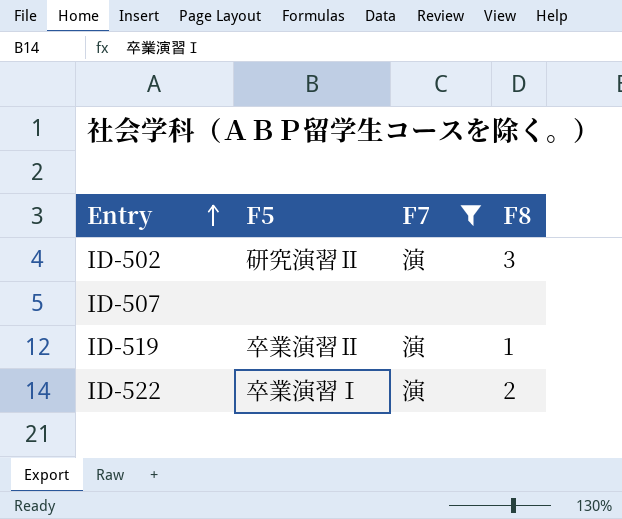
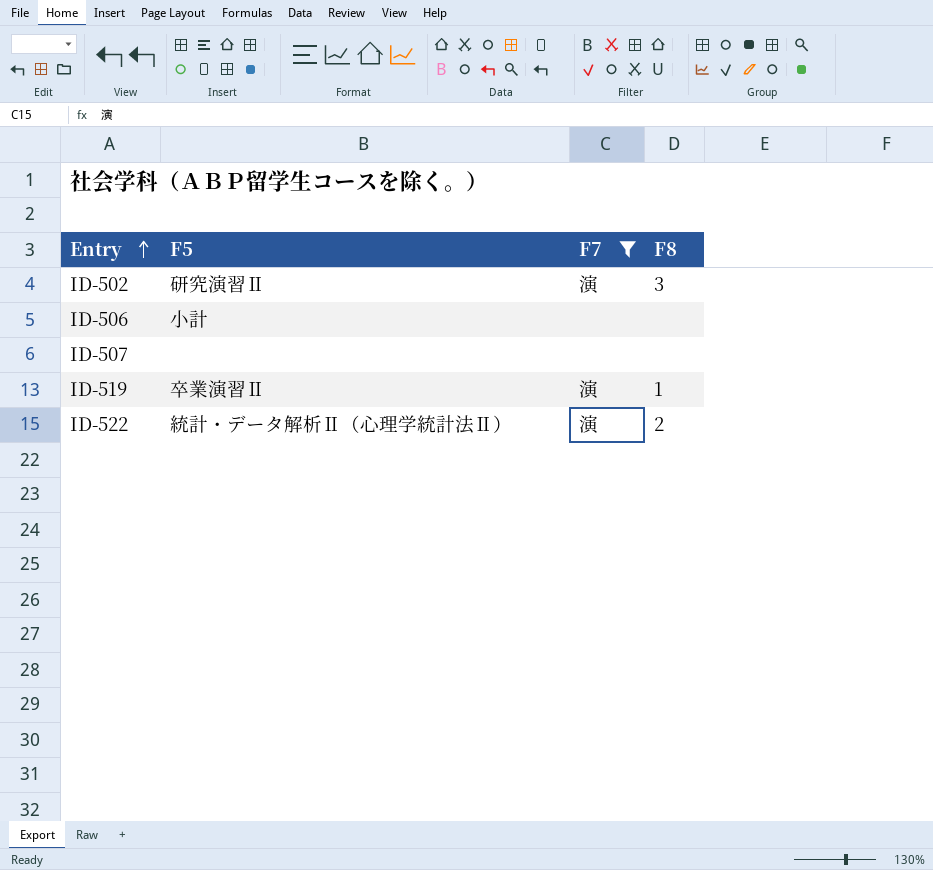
row ID-506: none -> 小計 | none | none
ID-522 | F5: 卒業演習Ⅰ -> 統計・データ解析Ⅱ（心理学統計法Ⅱ）

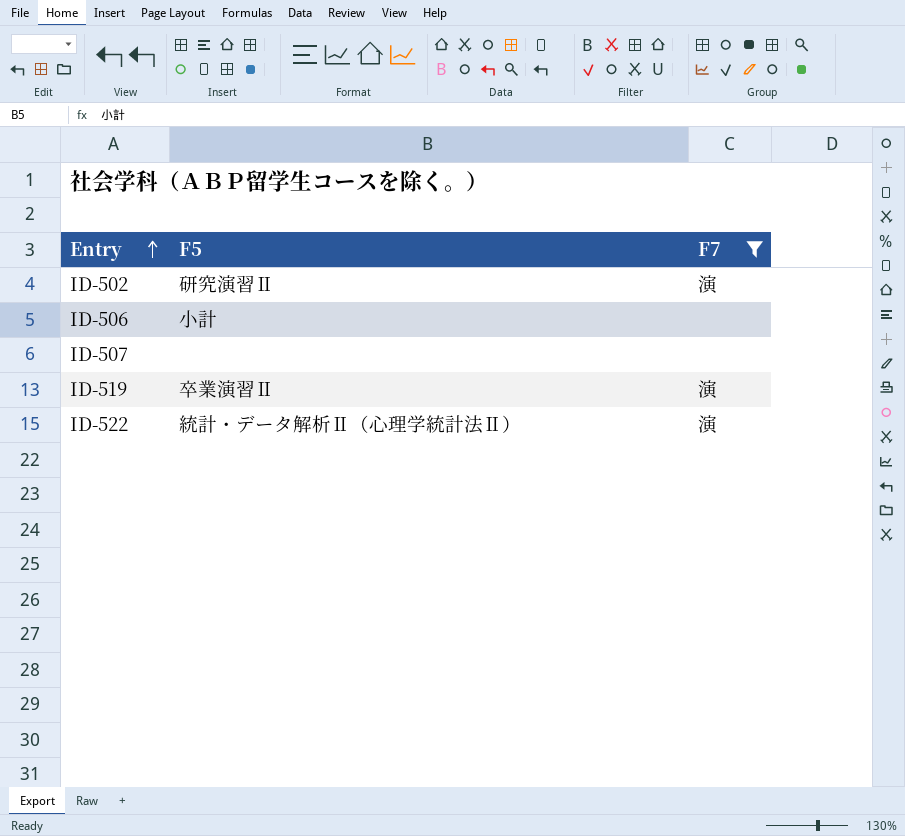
column F8 | position: 4 -> none

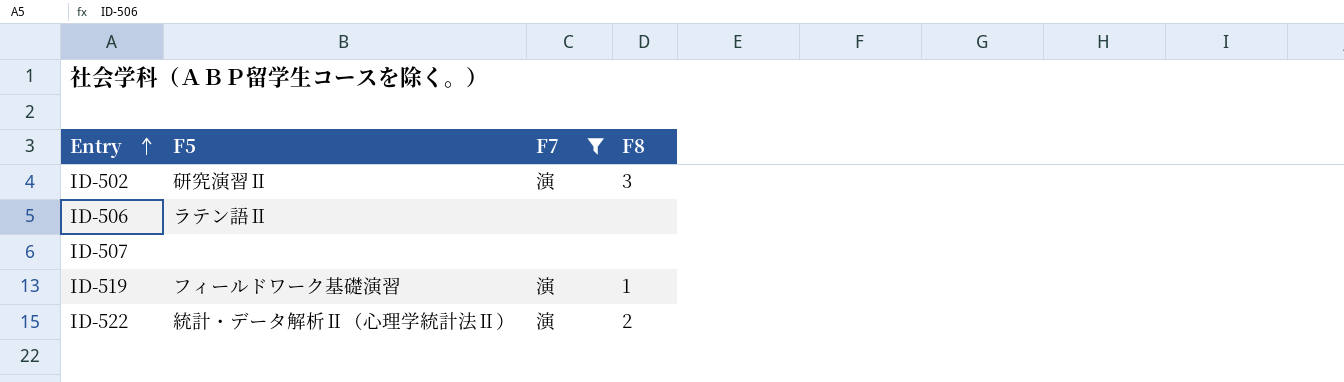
column F8 | position: none -> 4
ID-506 | F5: 小計 -> ラテン語Ⅱ
ID-519 | F5: 卒業演習Ⅱ -> フィールドワーク基礎演習

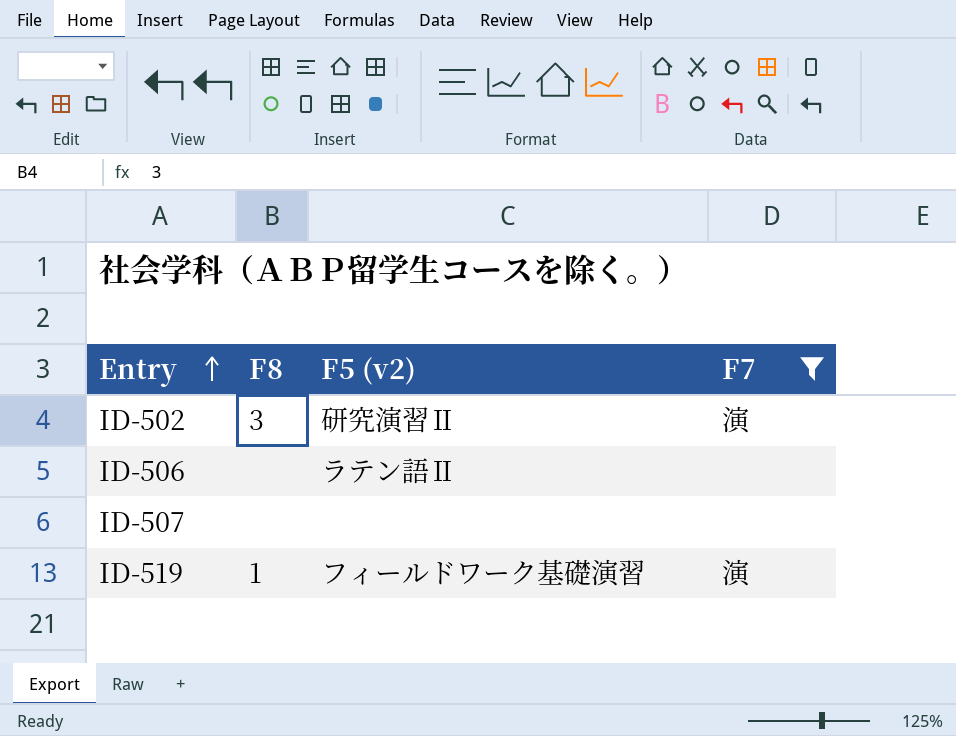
column F8 | position: 4 -> 2
column name: F5 -> F5 (v2)
row ID-522: 統計・データ解析Ⅱ（心理学統計法Ⅱ） | 演 | 2 -> none

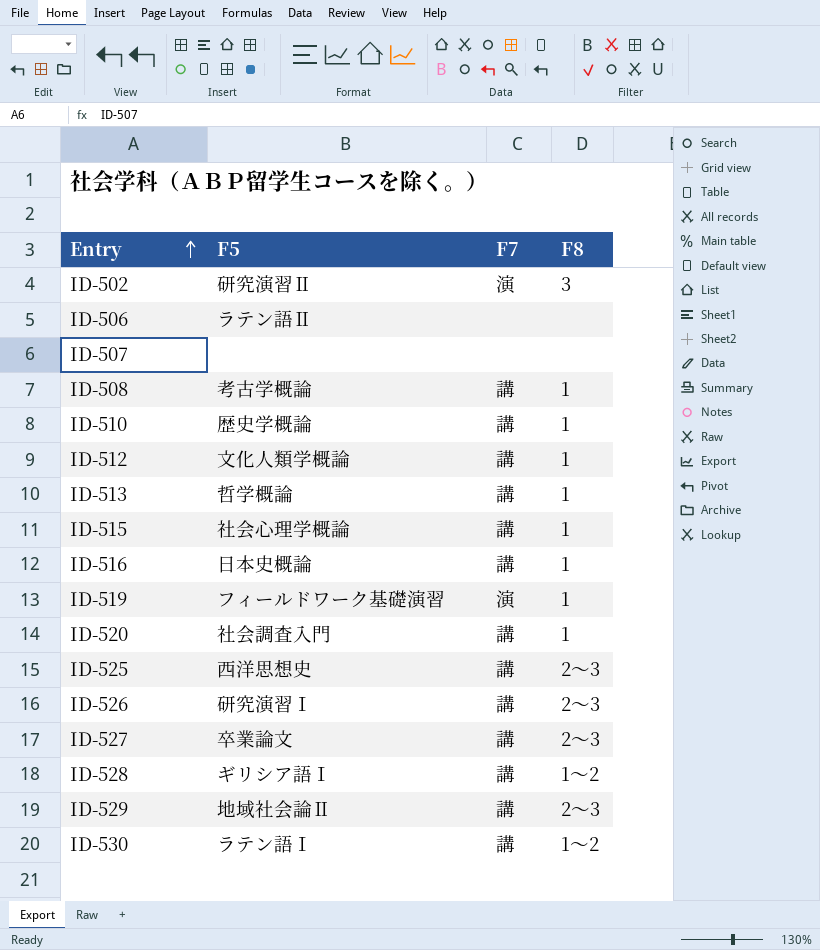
filter: F7 != 講 -> none
column name: F5 (v2) -> F5
column F8 | position: 2 -> 4

